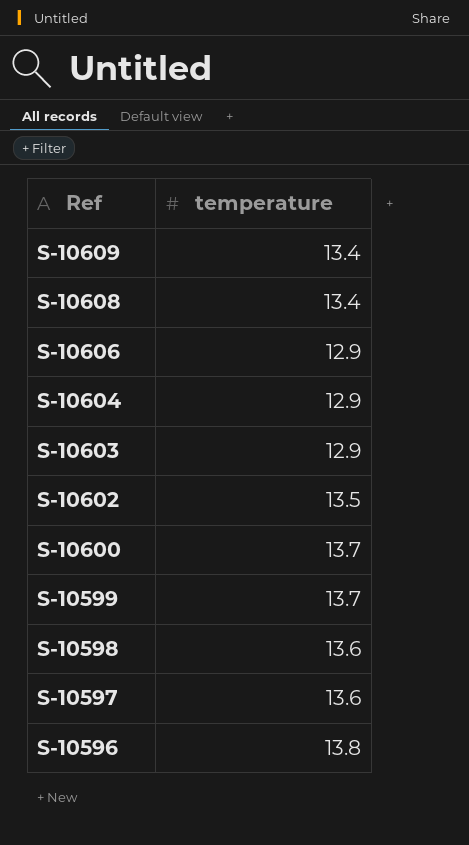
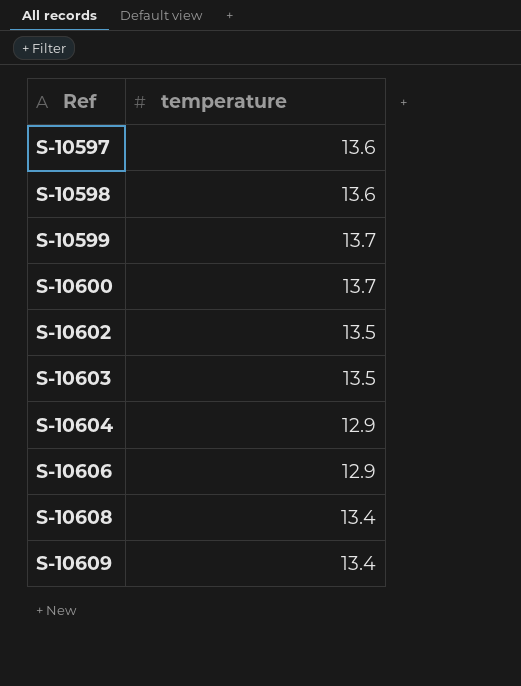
row order: Ref descending -> Ref ascending
row S-10596: 13.8 -> none
S-10603 | temperature: 12.9 -> 13.5

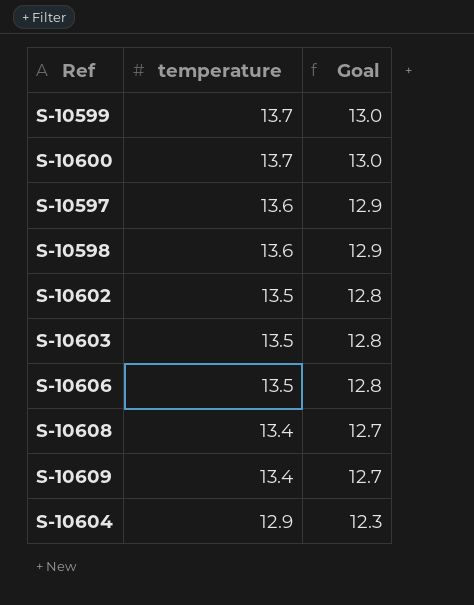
row order: Ref ascending -> temperature descending
column Goal | formula: none -> [temperature] * 0.95
S-10606 | temperature: 12.9 -> 13.5

